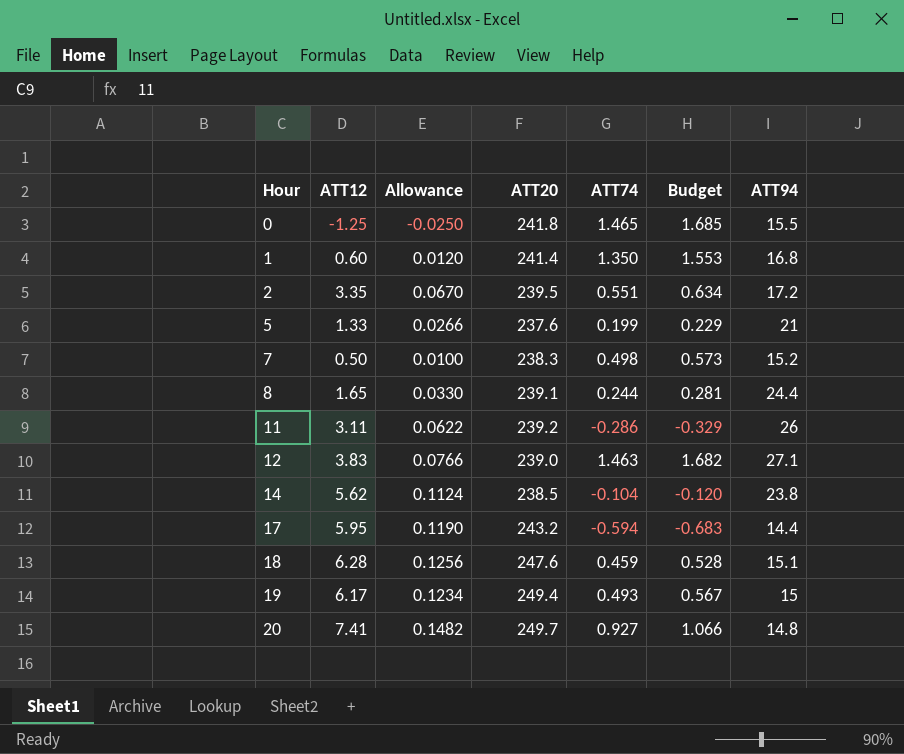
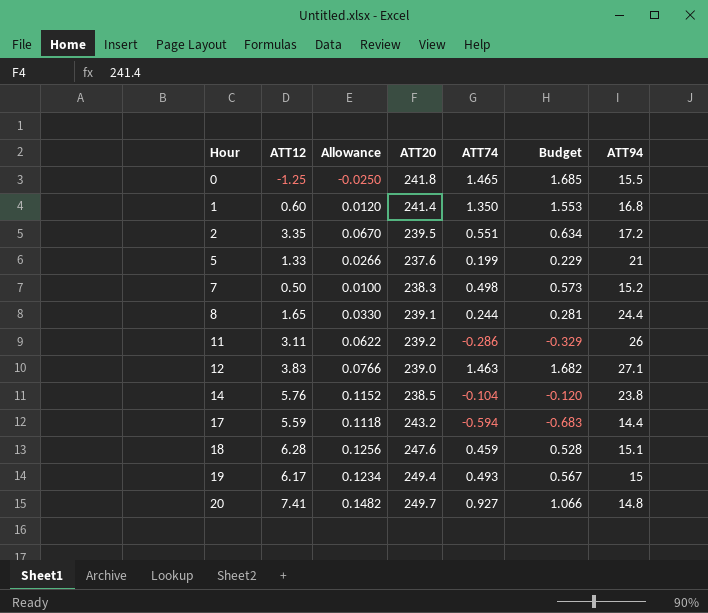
14 | ATT12: 5.62 -> 5.76
14 | Allowance: 0.1124 -> 0.1152
17 | ATT12: 5.95 -> 5.59
17 | Allowance: 0.1190 -> 0.1118

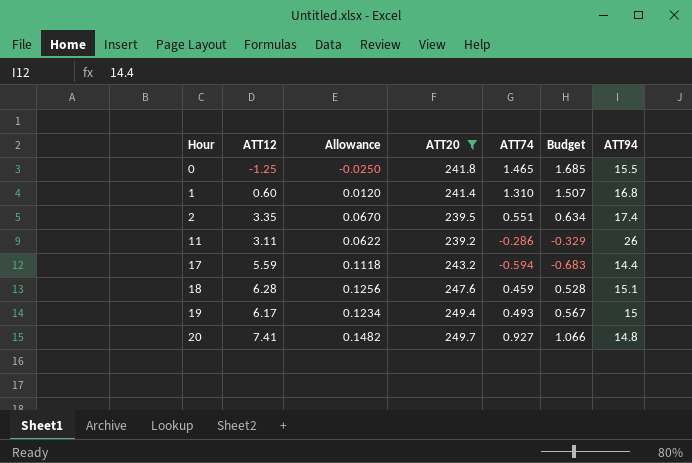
filter: none -> ATT20 >= 239.2
1 | ATT74: 1.350 -> 1.310
1 | Budget: 1.553 -> 1.507
2 | ATT94: 17.2 -> 17.4

